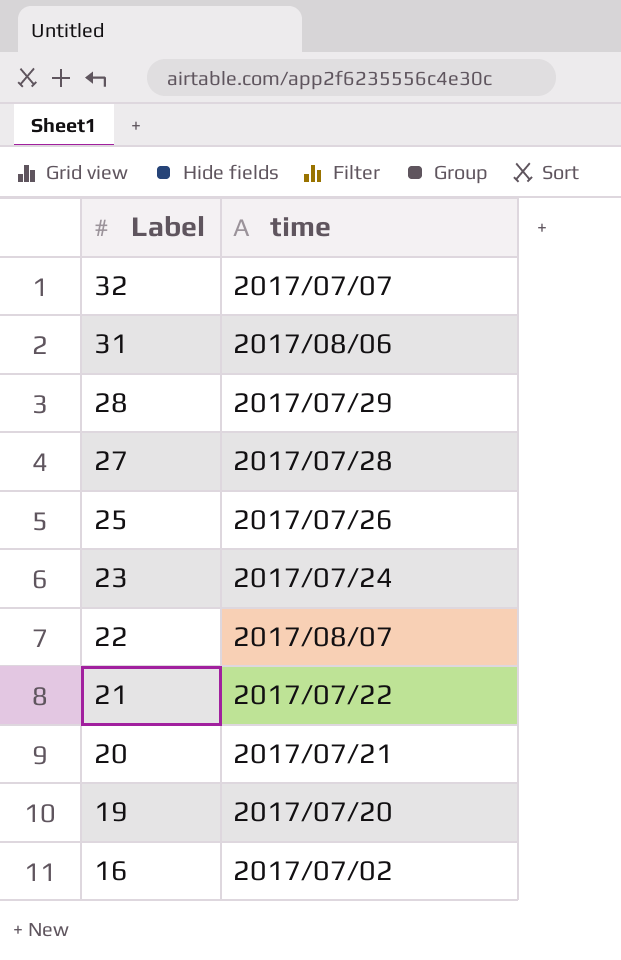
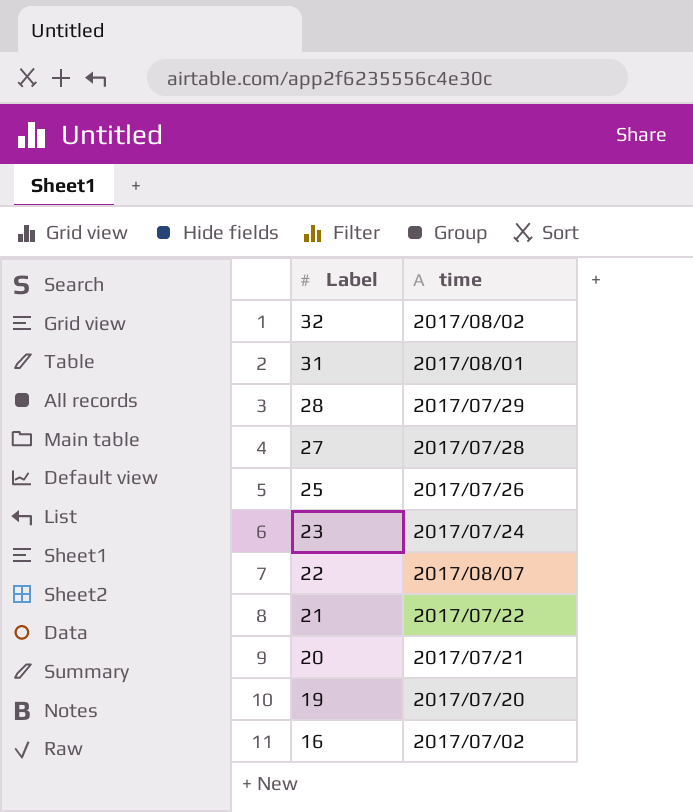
32 | time: 2017/07/07 -> 2017/08/02
31 | time: 2017/08/06 -> 2017/08/01

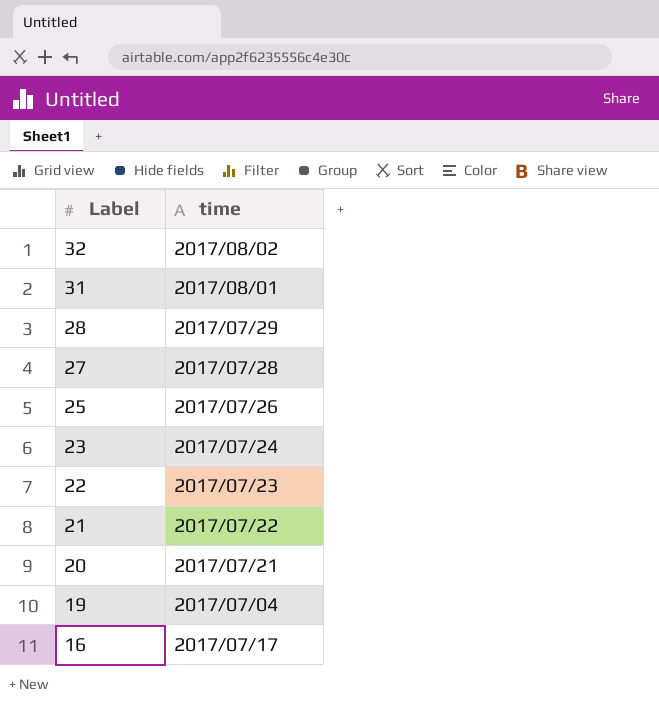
22 | time: 2017/08/07 -> 2017/07/23
19 | time: 2017/07/20 -> 2017/07/04
16 | time: 2017/07/02 -> 2017/07/17

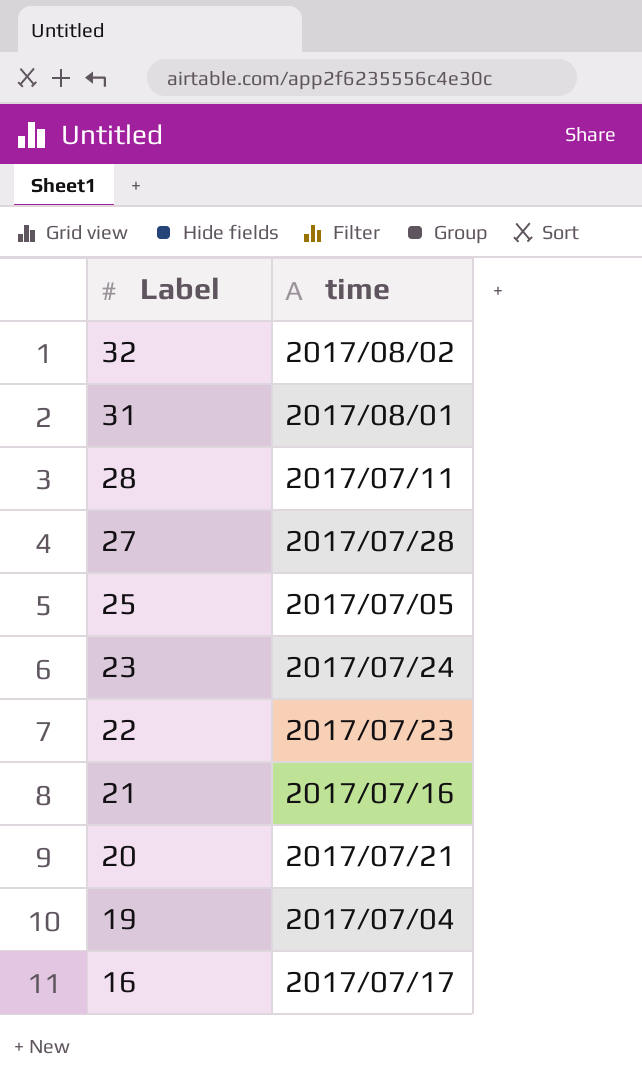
28 | time: 2017/07/29 -> 2017/07/11
25 | time: 2017/07/26 -> 2017/07/05
21 | time: 2017/07/22 -> 2017/07/16

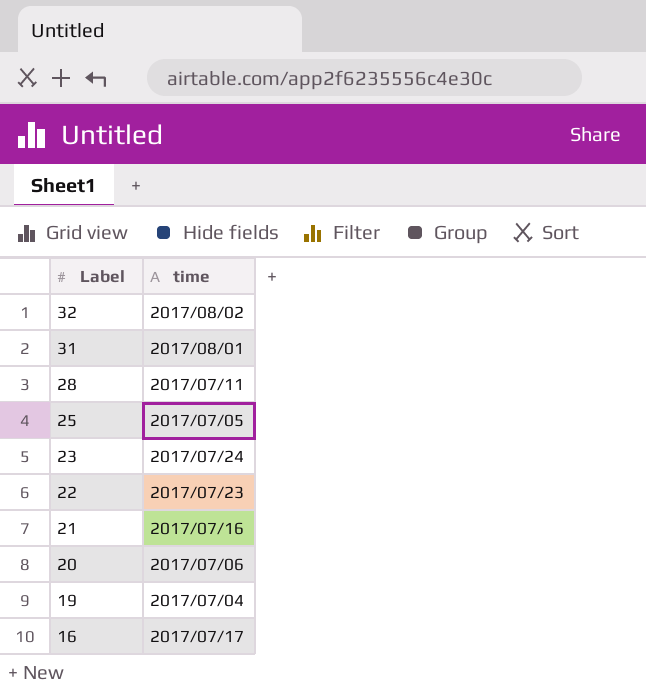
row 27: 2017/07/28 -> none
20 | time: 2017/07/21 -> 2017/07/06

